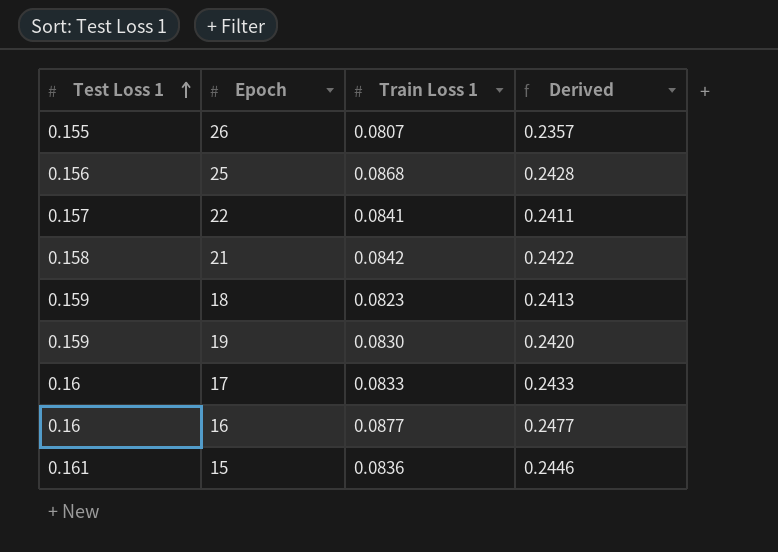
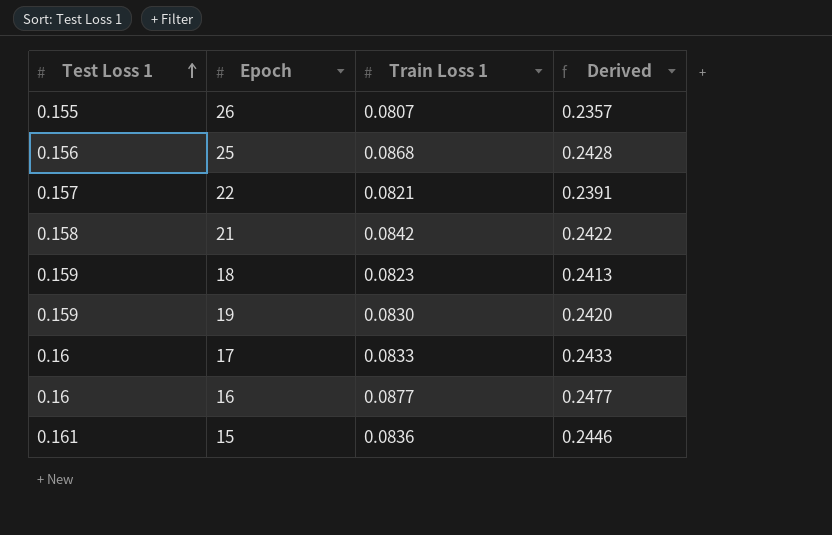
22 | Train Loss 1: 0.0841 -> 0.0821
22 | Derived: 0.2411 -> 0.2391

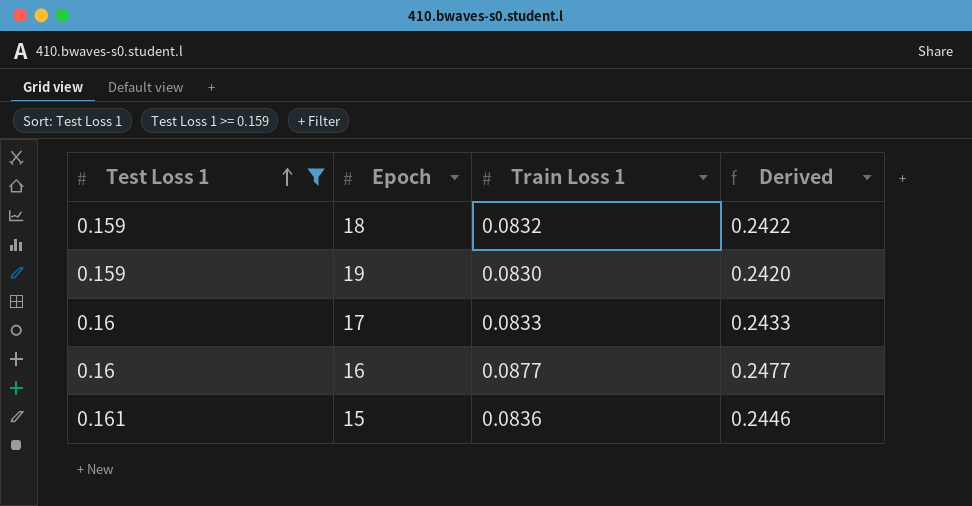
filter: none -> Test Loss 1 >= 0.159
18 | Train Loss 1: 0.0823 -> 0.0832
18 | Derived: 0.2413 -> 0.2422

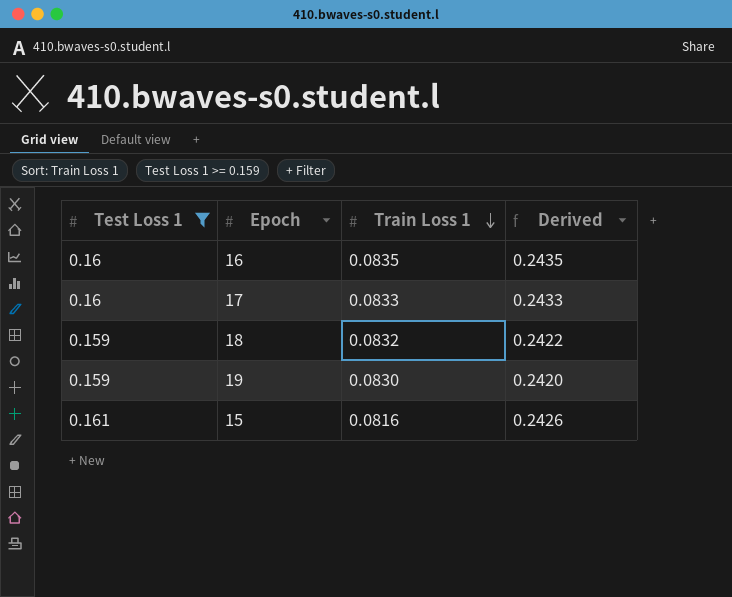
row order: Test Loss 1 ascending -> Train Loss 1 descending
16 | Train Loss 1: 0.0877 -> 0.0835
16 | Derived: 0.2477 -> 0.2435
15 | Train Loss 1: 0.0836 -> 0.0816
15 | Derived: 0.2446 -> 0.2426

